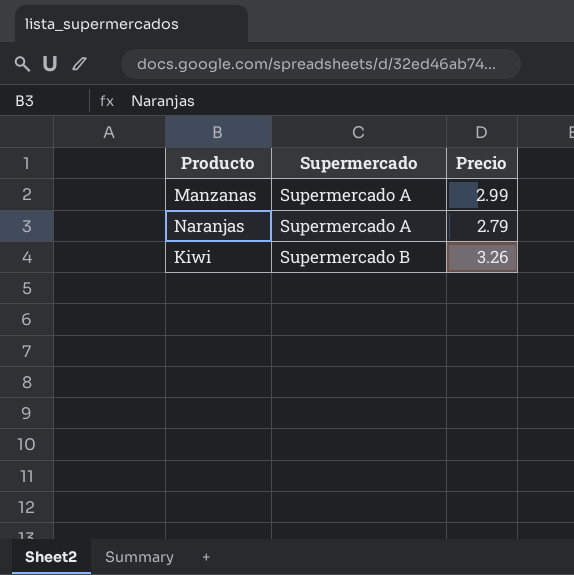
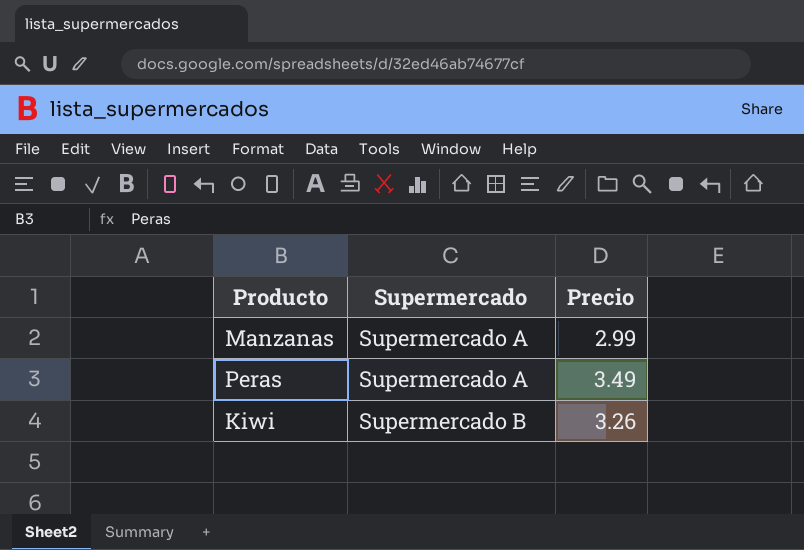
row Naranjas: Supermercado A | 2.79 -> none
row Peras: none -> Supermercado A | 3.49

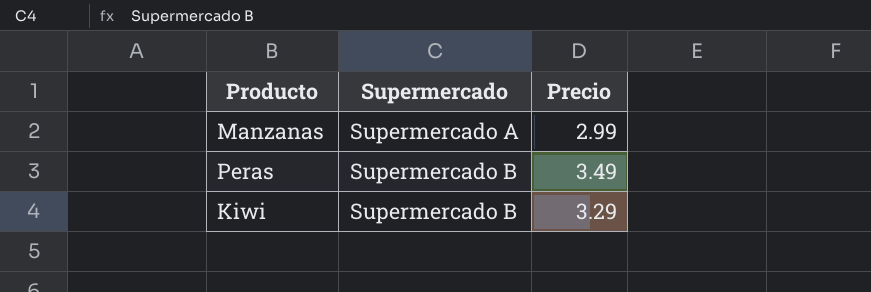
Peras | Supermercado: Supermercado A -> Supermercado B
Kiwi | Precio: 3.26 -> 3.29

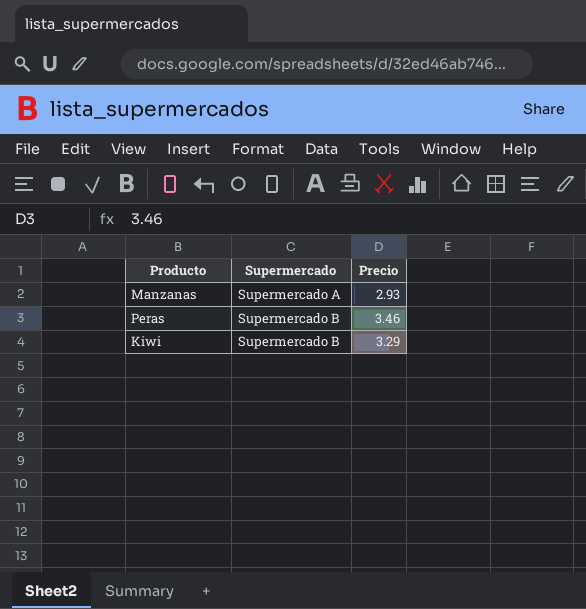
Manzanas | Precio: 2.99 -> 2.93
Peras | Precio: 3.49 -> 3.46

